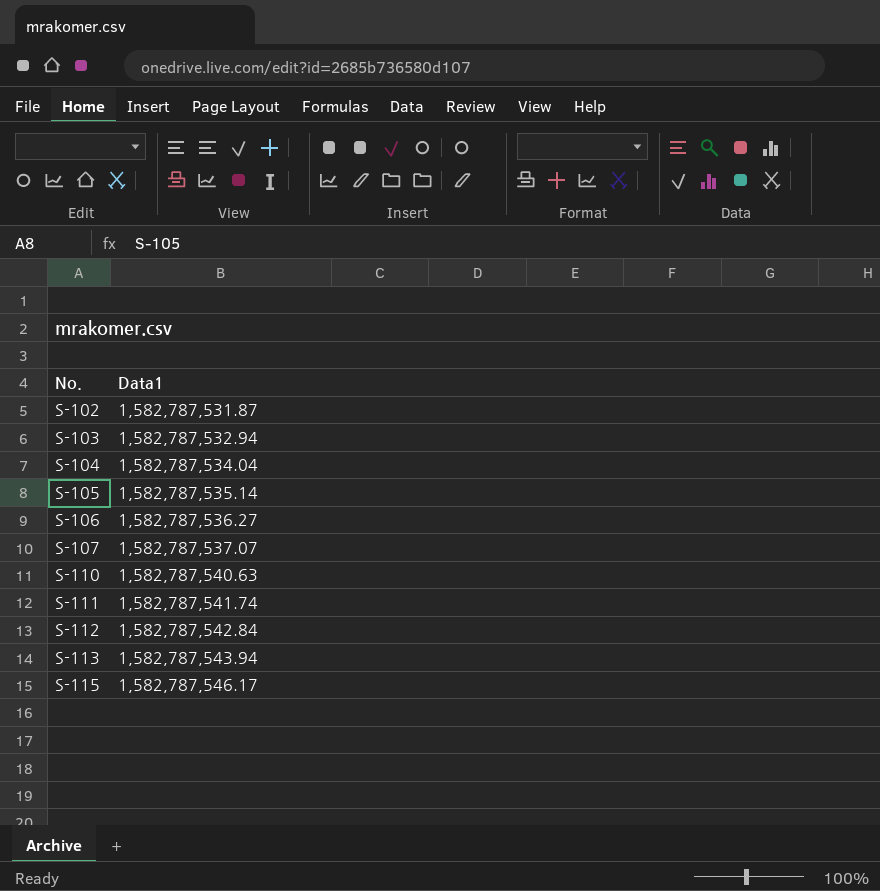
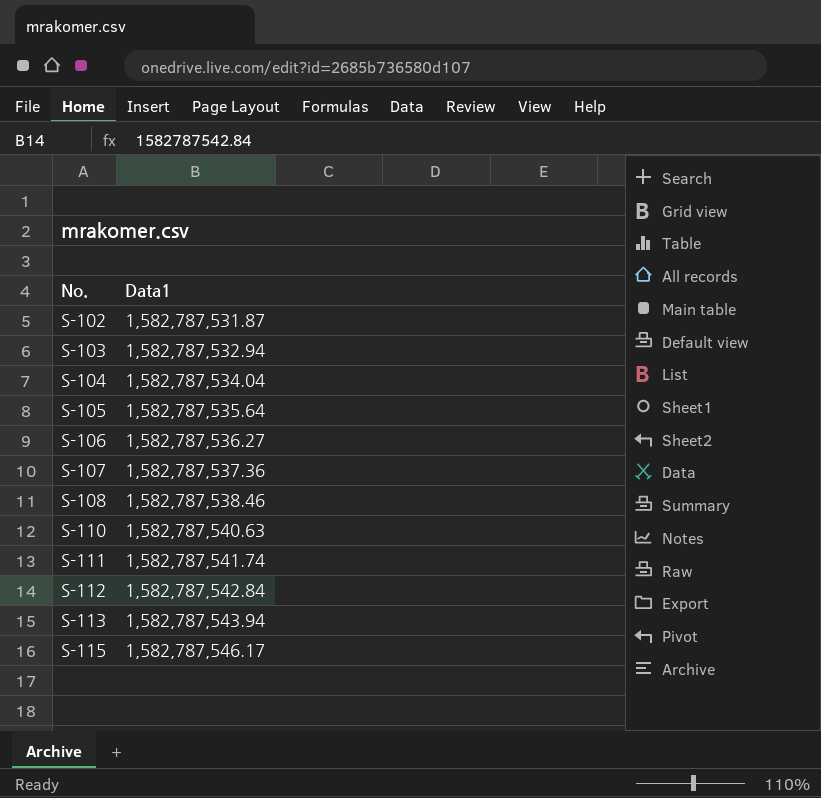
S-105 | Data1: 1,582,787,535.14 -> 1,582,787,535.64
S-107 | Data1: 1,582,787,537.07 -> 1,582,787,537.36
row S-108: none -> 1,582,787,538.46

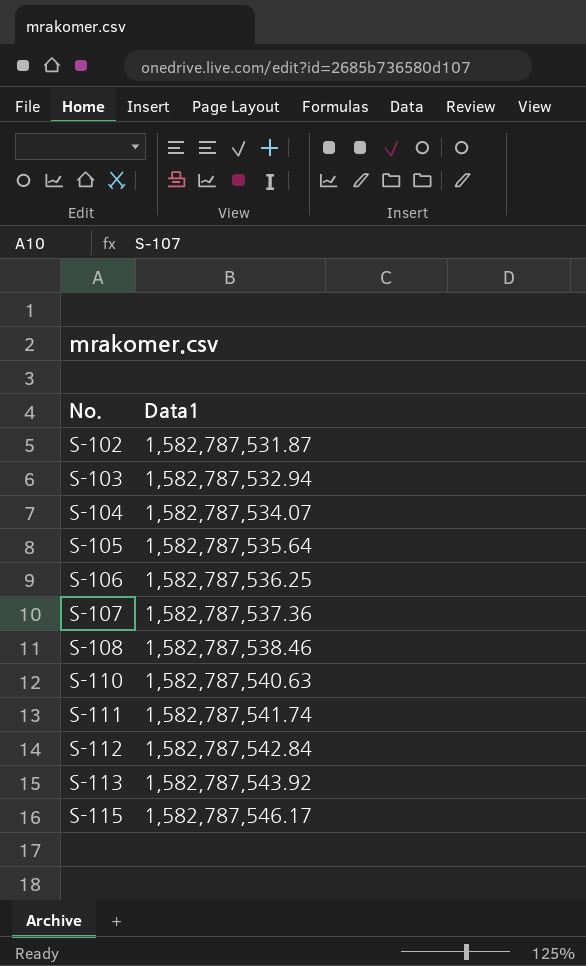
S-104 | Data1: 1,582,787,534.04 -> 1,582,787,534.07
S-106 | Data1: 1,582,787,536.27 -> 1,582,787,536.25
S-113 | Data1: 1,582,787,543.94 -> 1,582,787,543.92

